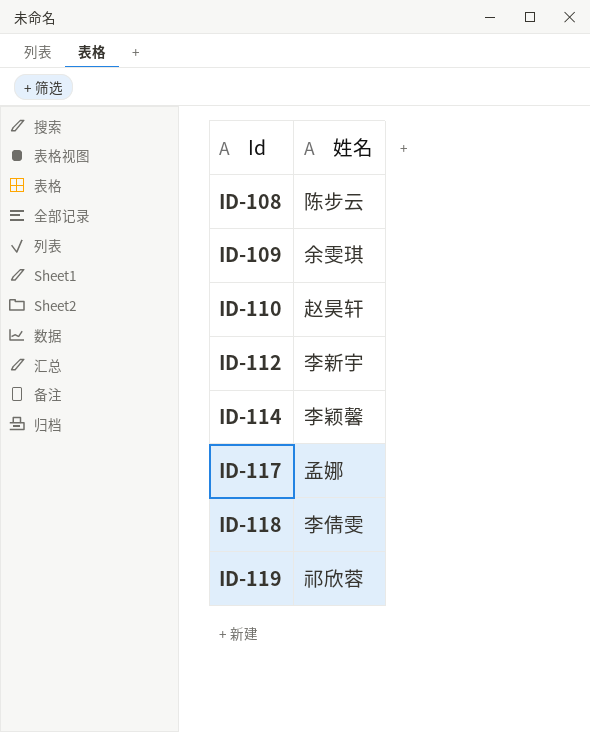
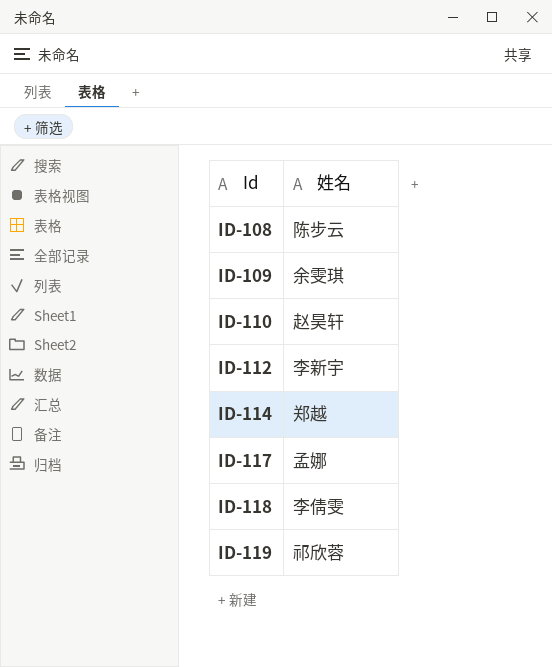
ID-114 | 姓名: 李颖馨 -> 郑越

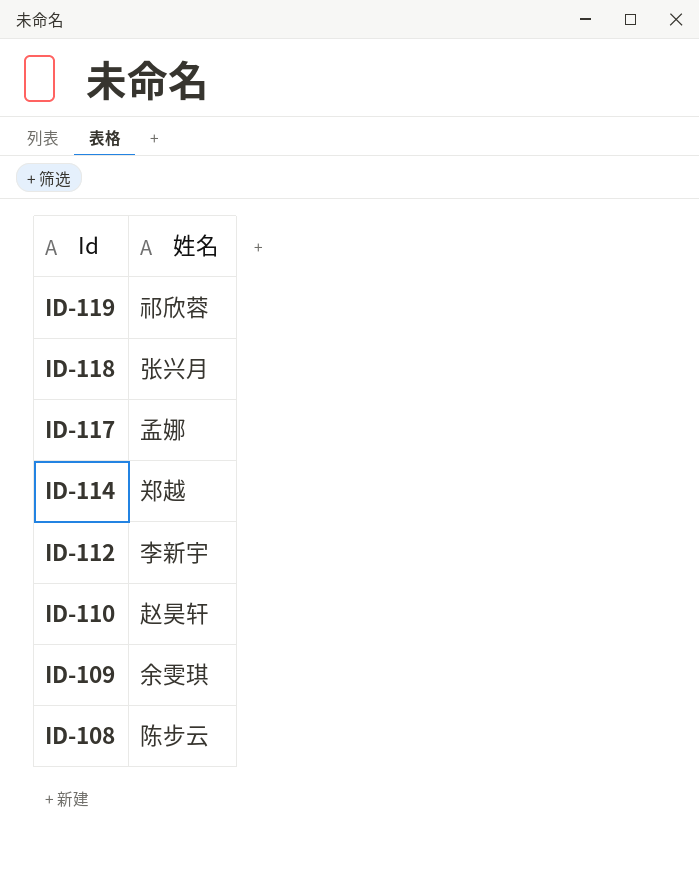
row order: Id ascending -> Id descending
ID-118 | 姓名: 李倩雯 -> 张兴月

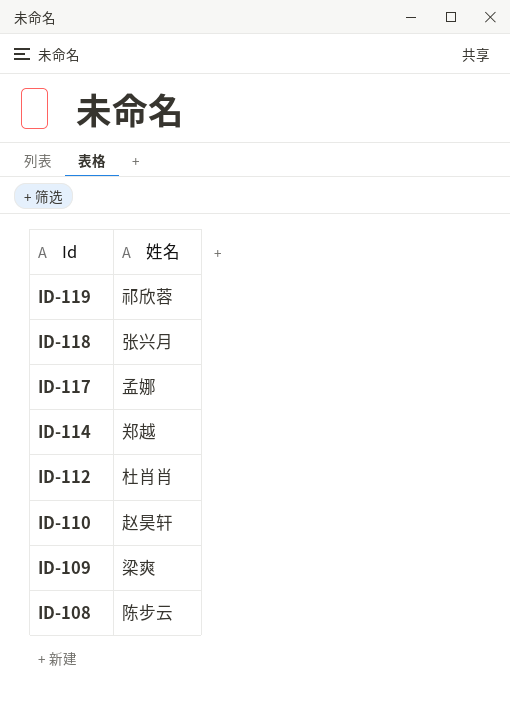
ID-112 | 姓名: 李新宇 -> 杜肖肖
ID-109 | 姓名: 余雯琪 -> 梁爽

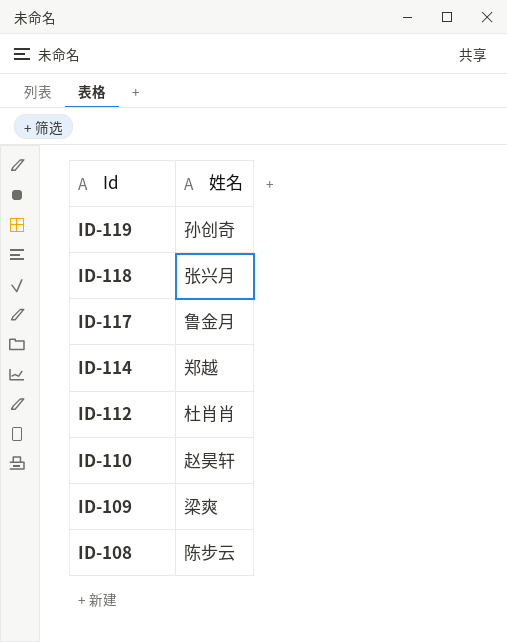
ID-119 | 姓名: 祁欣蓉 -> 孙创奇
ID-117 | 姓名: 孟娜 -> 鲁金月

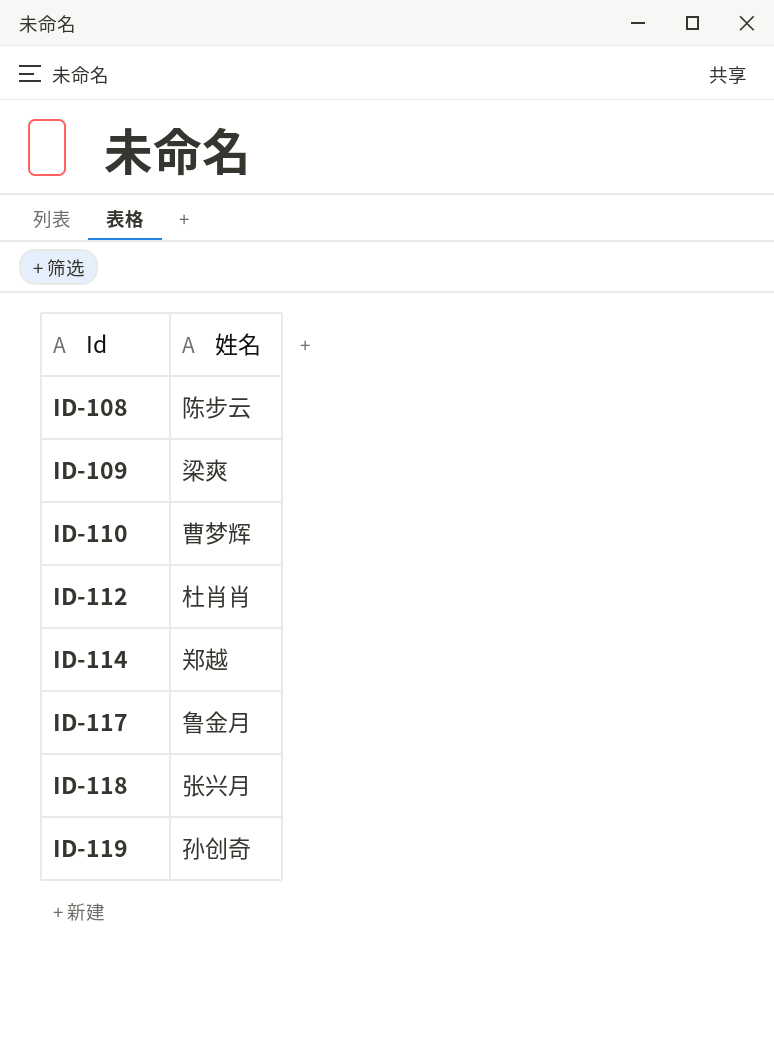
row order: Id descending -> Id ascending
ID-110 | 姓名: 赵昊轩 -> 曹梦辉

